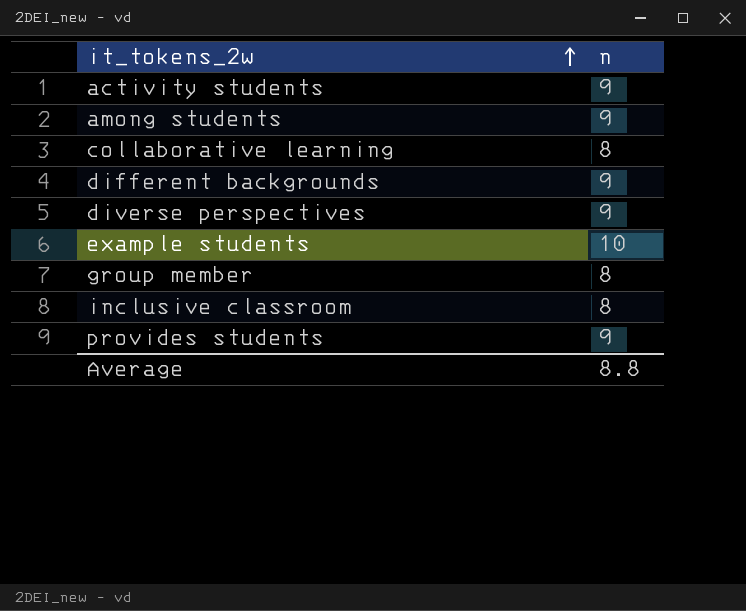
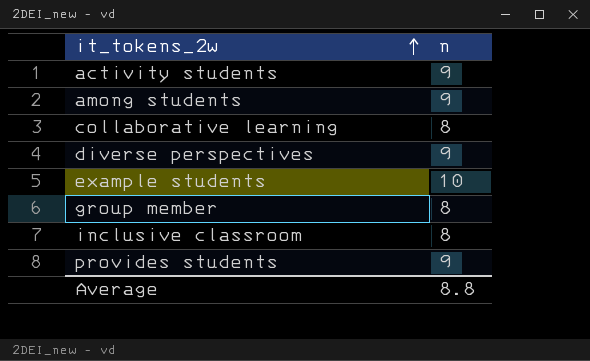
row different backgrounds: 9 -> none

